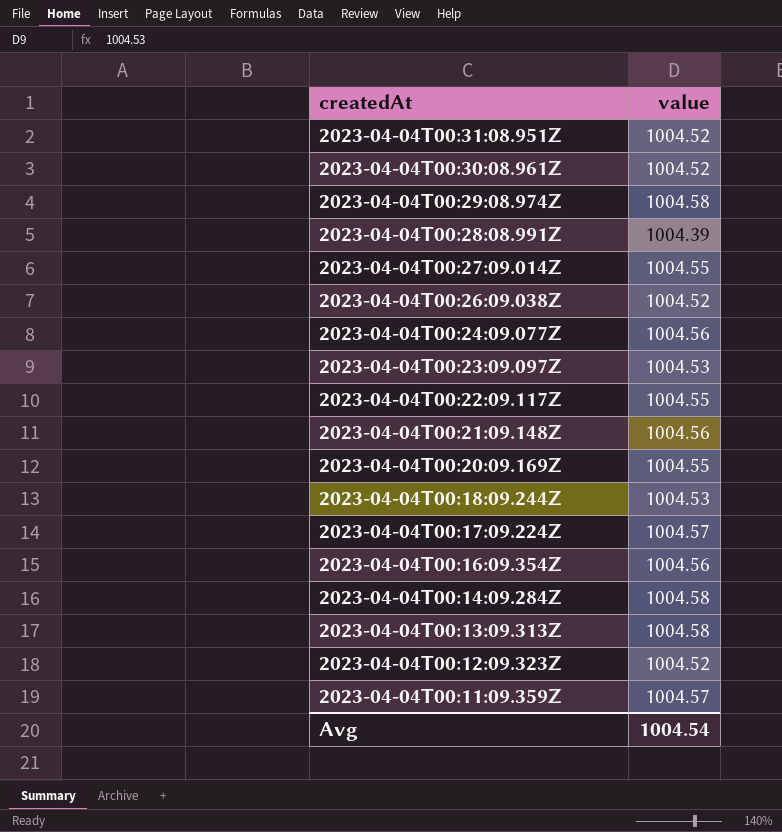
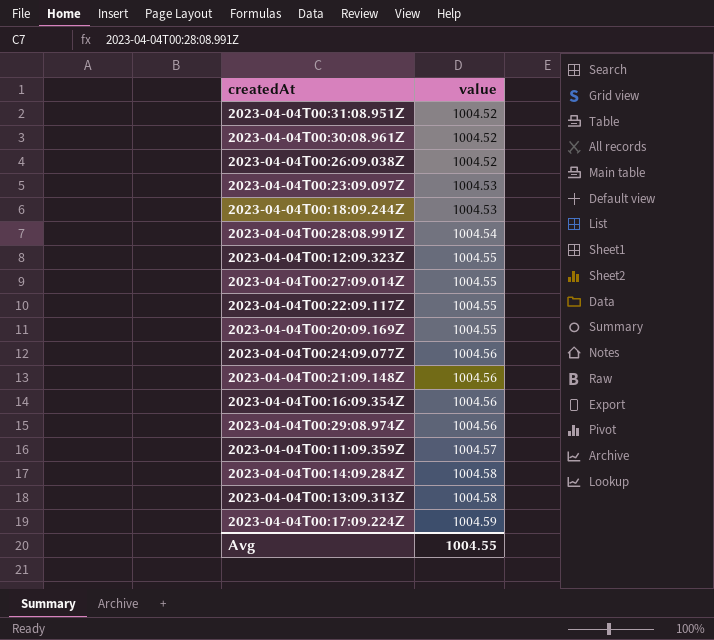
row order: createdAt descending -> value ascending
2023-04-04T00:28:08.991Z | value: 1004.39 -> 1004.54
2023-04-04T00:12:09.323Z | value: 1004.52 -> 1004.55
2023-04-04T00:29:08.974Z | value: 1004.58 -> 1004.56
2023-04-04T00:17:09.224Z | value: 1004.57 -> 1004.59
Avg | value: 1004.54 -> 1004.55

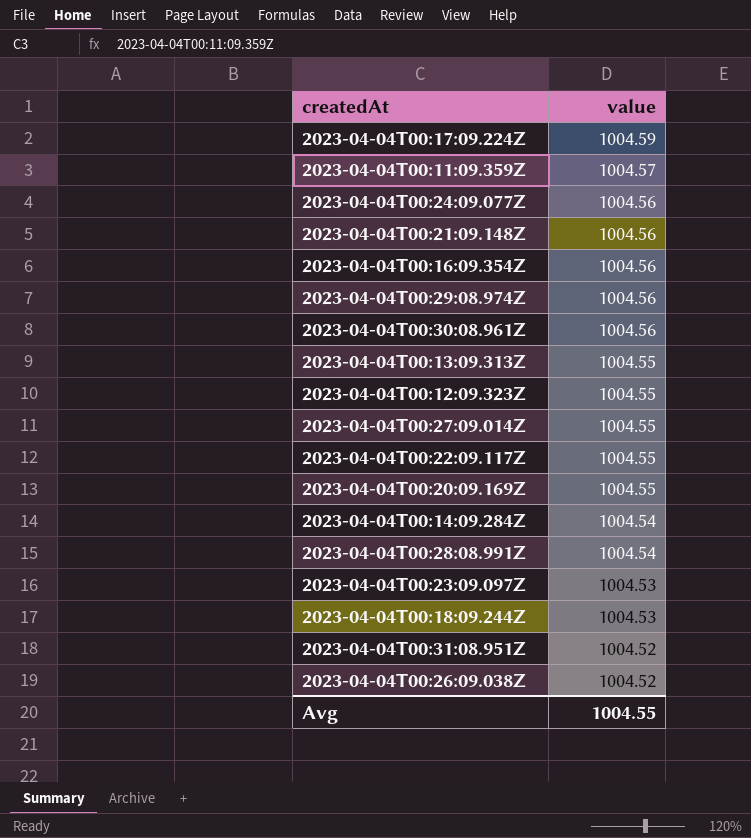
row order: value ascending -> value descending
2023-04-04T00:30:08.961Z | value: 1004.52 -> 1004.56
2023-04-04T00:13:09.313Z | value: 1004.58 -> 1004.55
2023-04-04T00:14:09.284Z | value: 1004.58 -> 1004.54

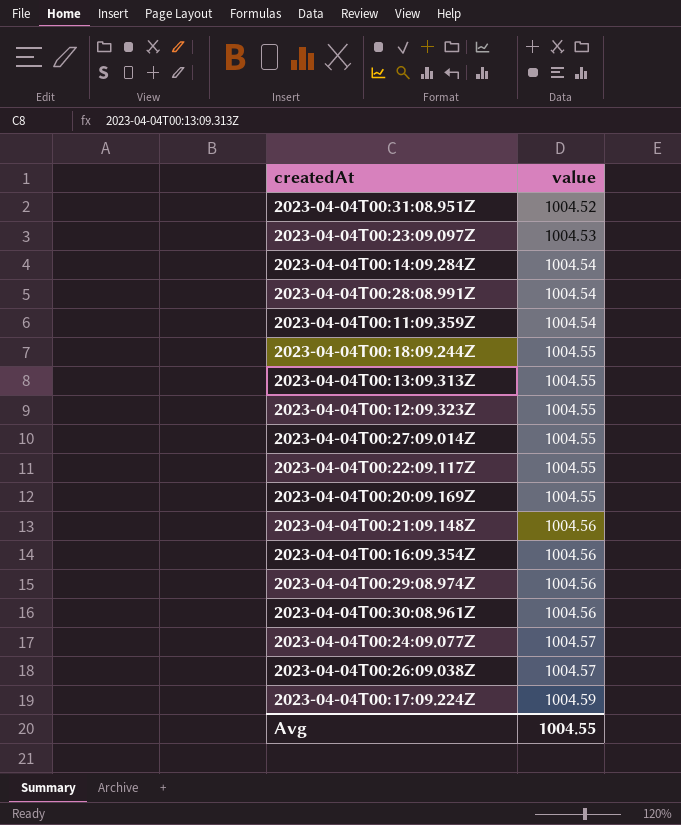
row order: value descending -> value ascending
2023-04-04T00:11:09.359Z | value: 1004.57 -> 1004.54
2023-04-04T00:18:09.244Z | value: 1004.53 -> 1004.55
2023-04-04T00:24:09.077Z | value: 1004.56 -> 1004.57
2023-04-04T00:26:09.038Z | value: 1004.52 -> 1004.57

